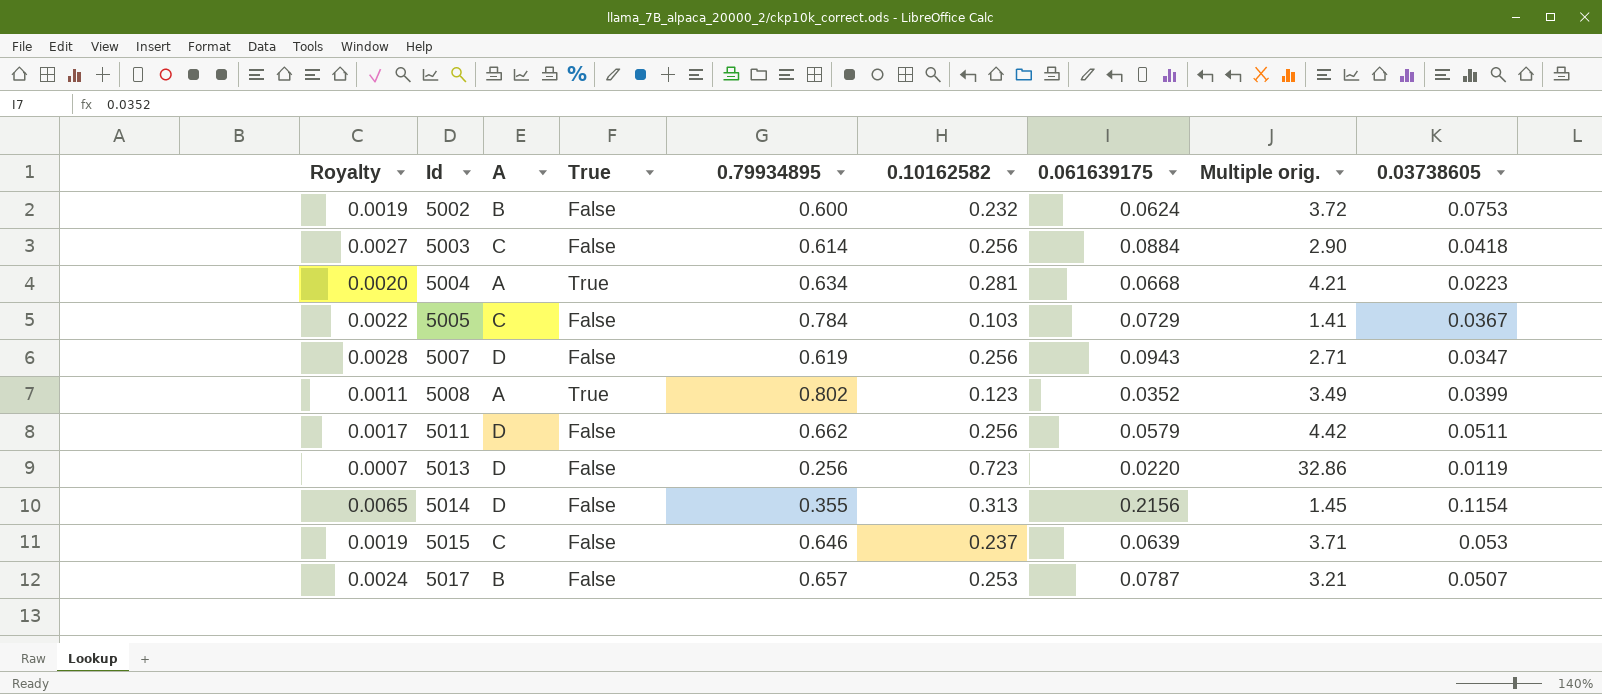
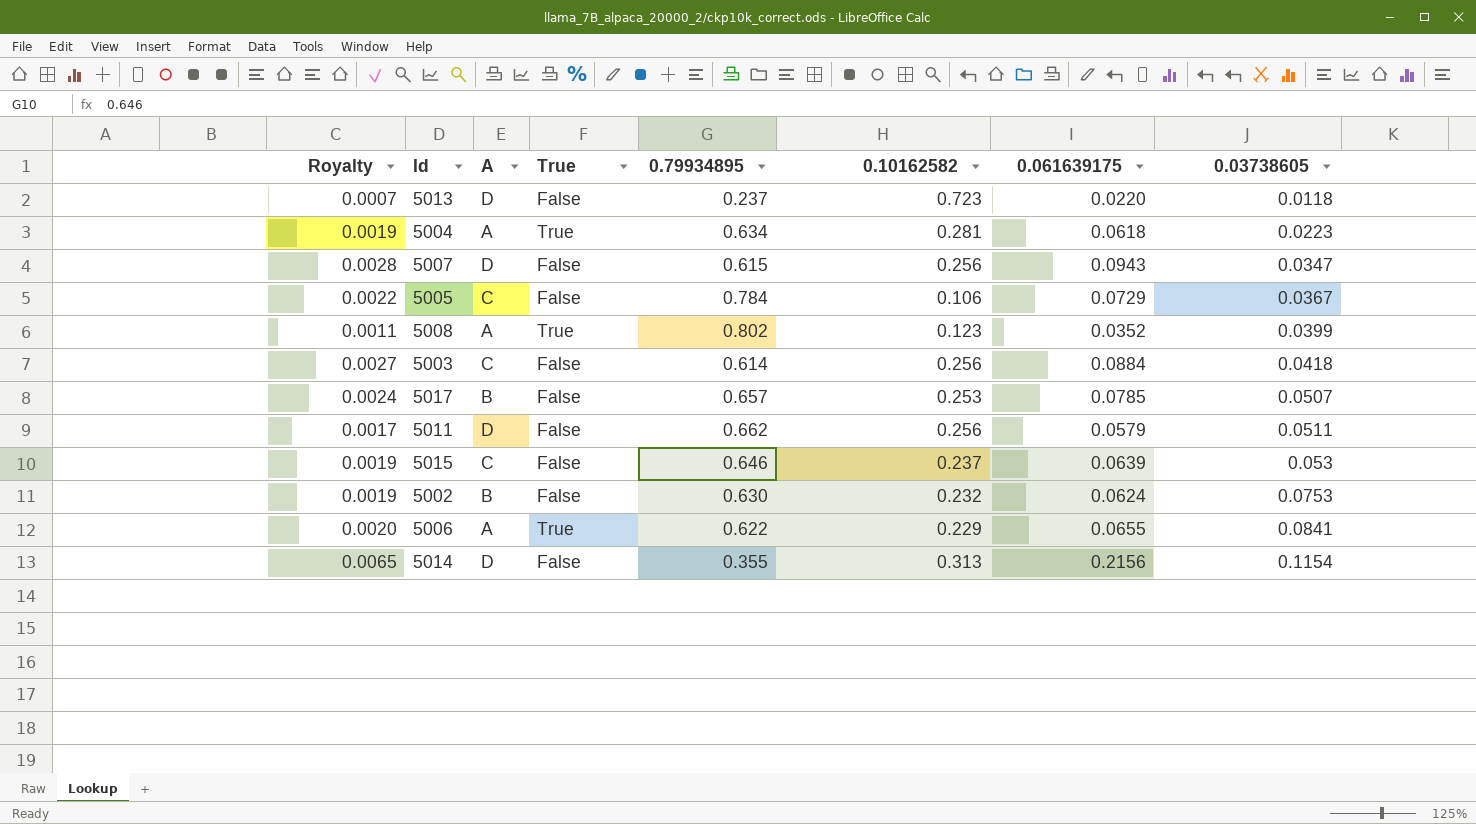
row order: Id ascending -> 0.03738605 ascending
column Multiple orig. | formula: [0.10162582] / [0.061639175] -> none
5013 | 0.79934895: 0.256 -> 0.237
5013 | 0.03738605: 0.0119 -> 0.0118
5004 | Royalty: 0.0020 -> 0.0019
5004 | 0.061639175: 0.0668 -> 0.0618
5007 | 0.79934895: 0.619 -> 0.615
5005 | 0.10162582: 0.103 -> 0.106
5017 | 0.061639175: 0.0787 -> 0.0785
5002 | 0.79934895: 0.600 -> 0.630
row 5006: none -> 0.0020 | A | True | 0.622 | 0.229 | 0.0655 | 0.0841

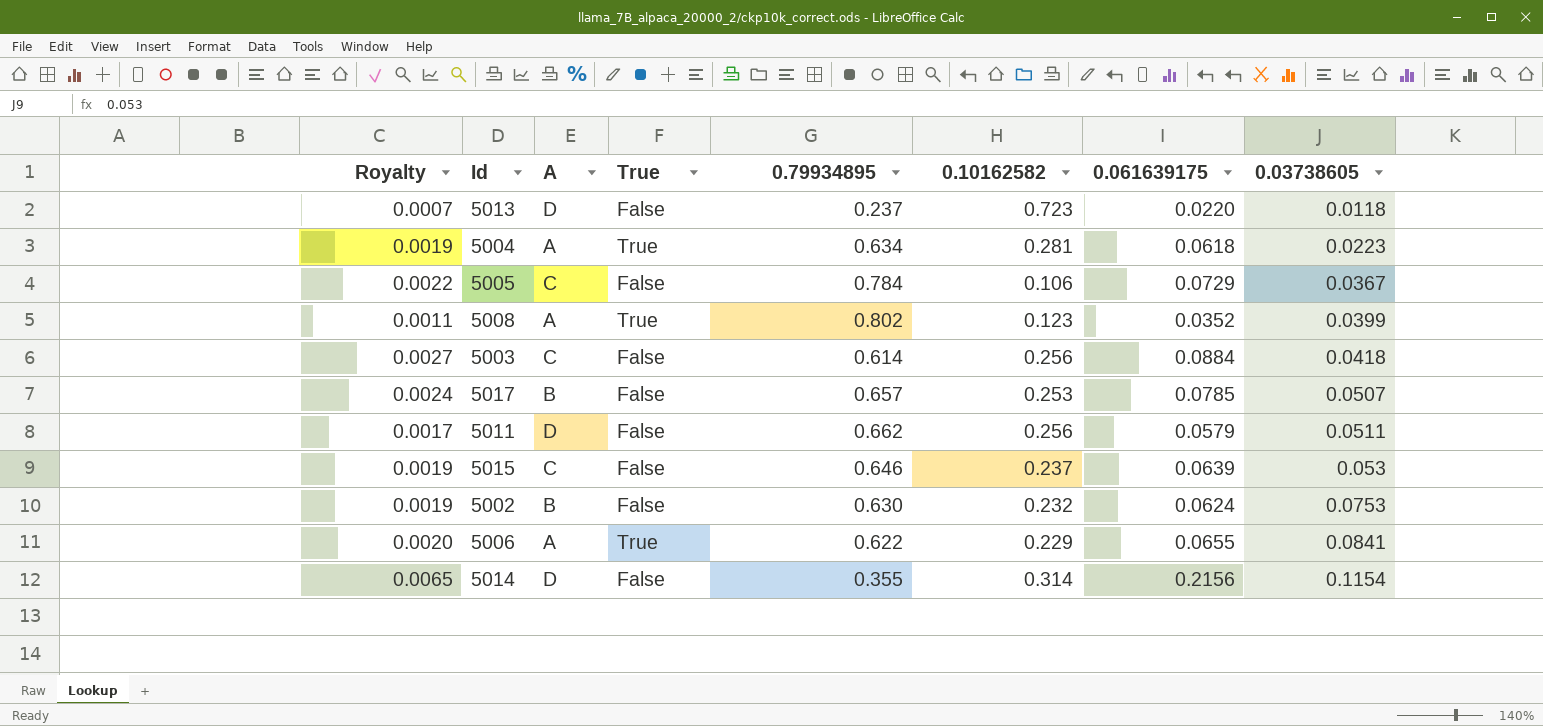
row 5007: 0.0028 | D | False | 0.615 | 0.256 | 0.0943 | 0.0347 -> none
5014 | 0.10162582: 0.313 -> 0.314

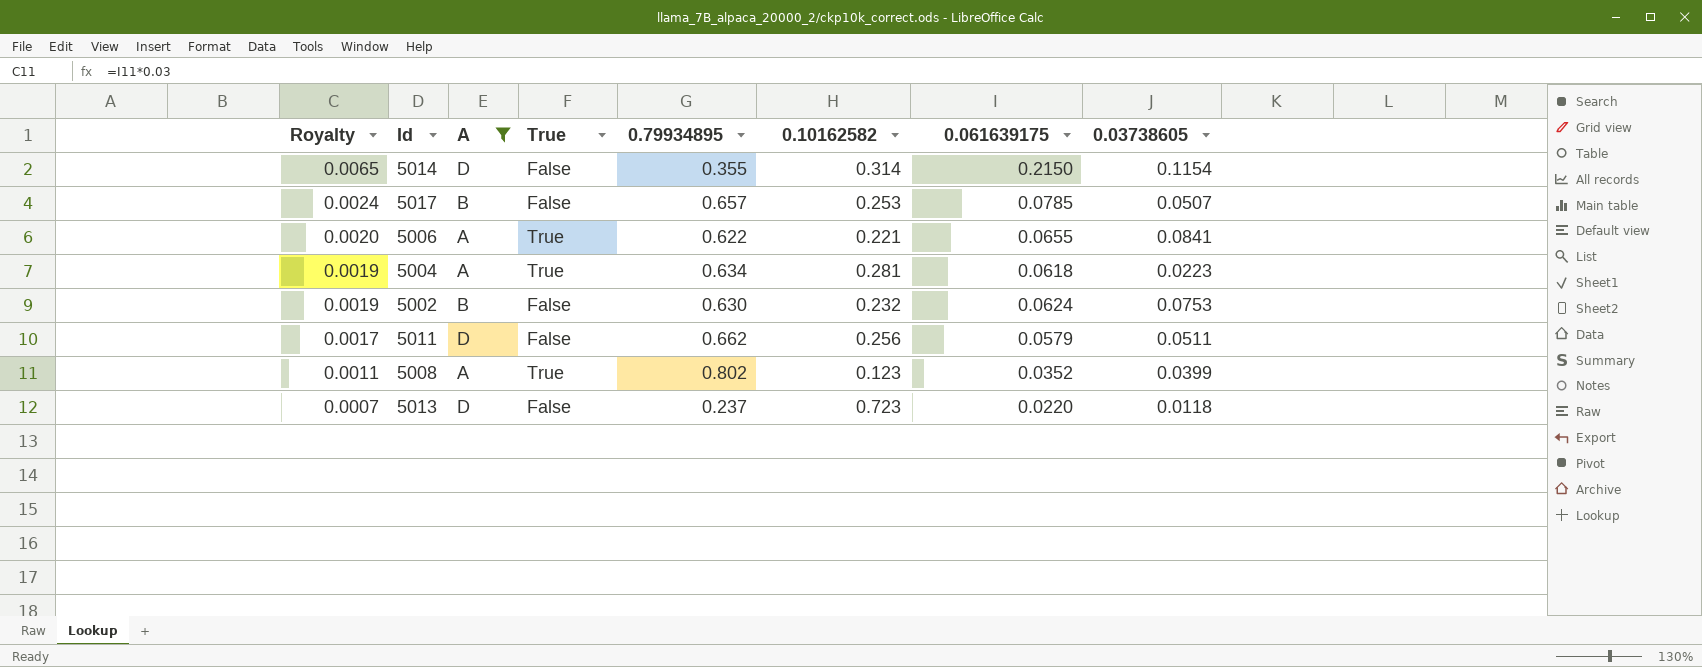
filter: none -> A != C
row order: 0.03738605 ascending -> Royalty descending
5014 | 0.061639175: 0.2156 -> 0.2150
5006 | 0.10162582: 0.229 -> 0.221

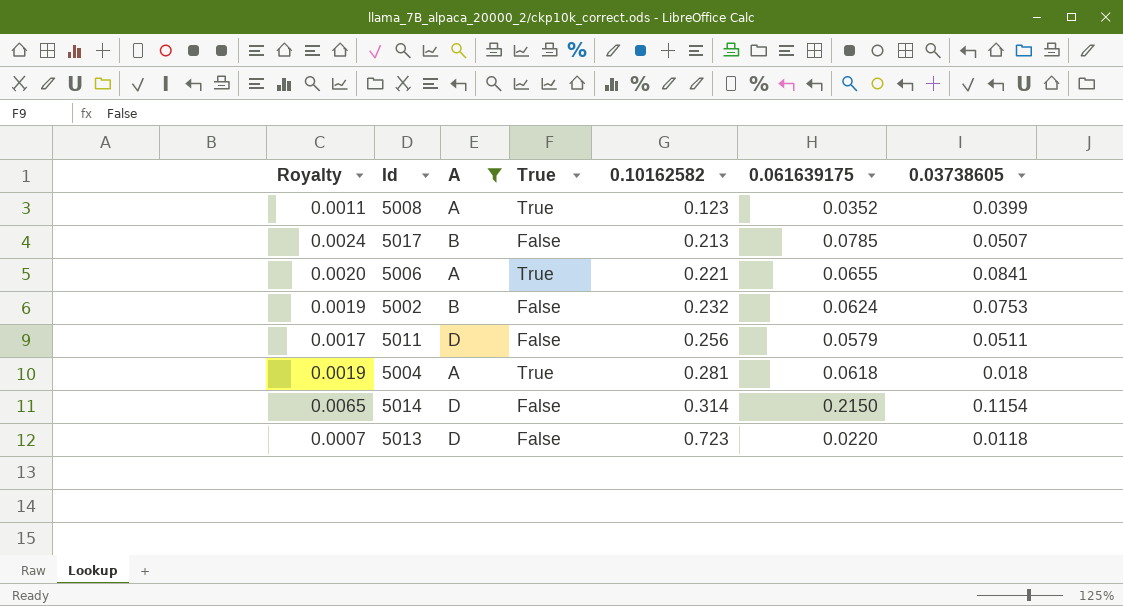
row order: Royalty descending -> 0.10162582 ascending
column 0.79934895 | position: 5 -> none
5017 | 0.10162582: 0.253 -> 0.213
5004 | 0.03738605: 0.0223 -> 0.018

